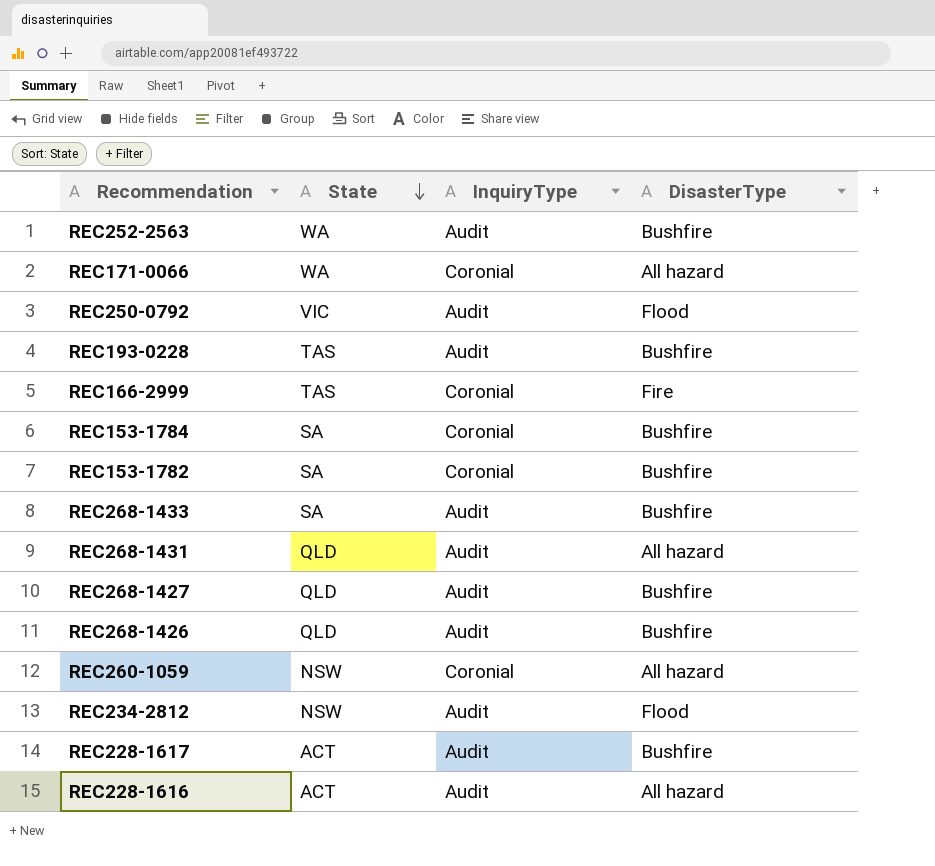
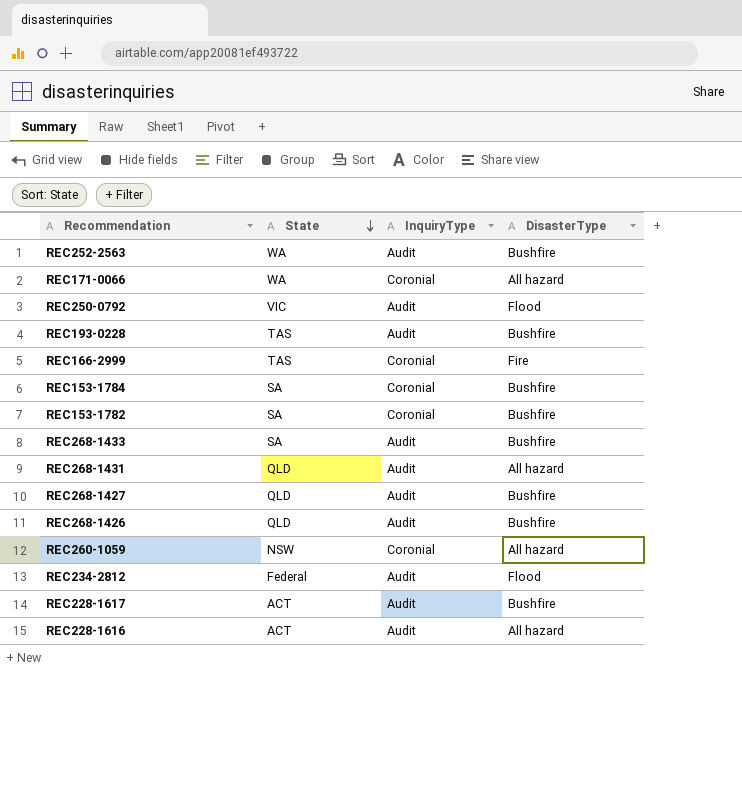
REC234-2812 | State: NSW -> Federal

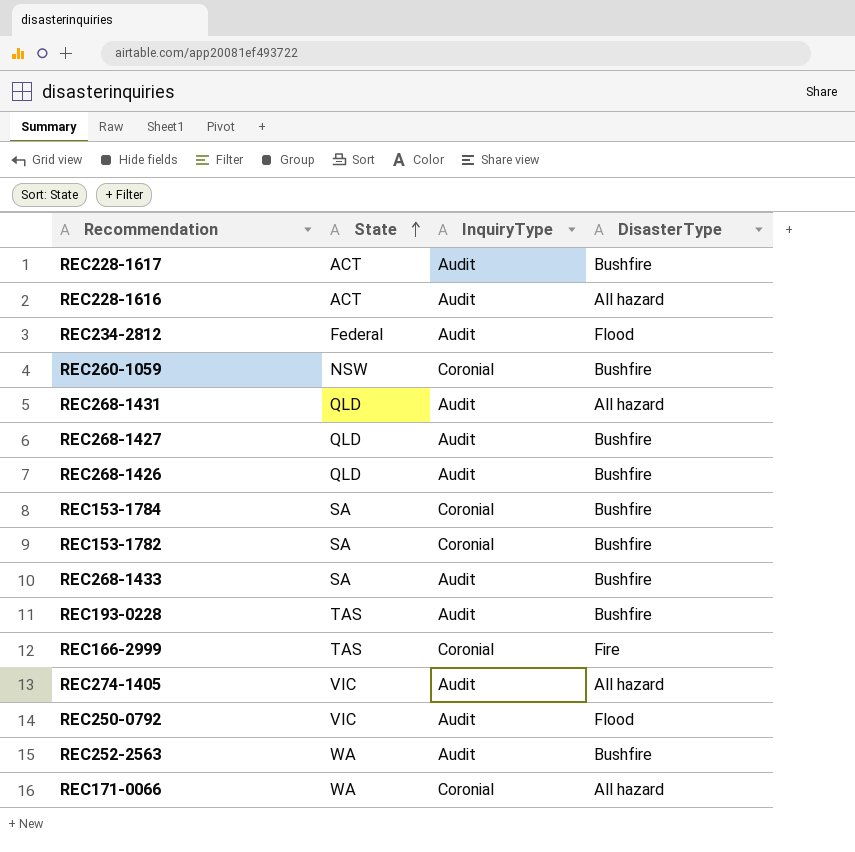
row order: State descending -> State ascending
REC260-1059 | DisasterType: All hazard -> Bushfire
row REC274-1405: none -> VIC | Audit | All hazard

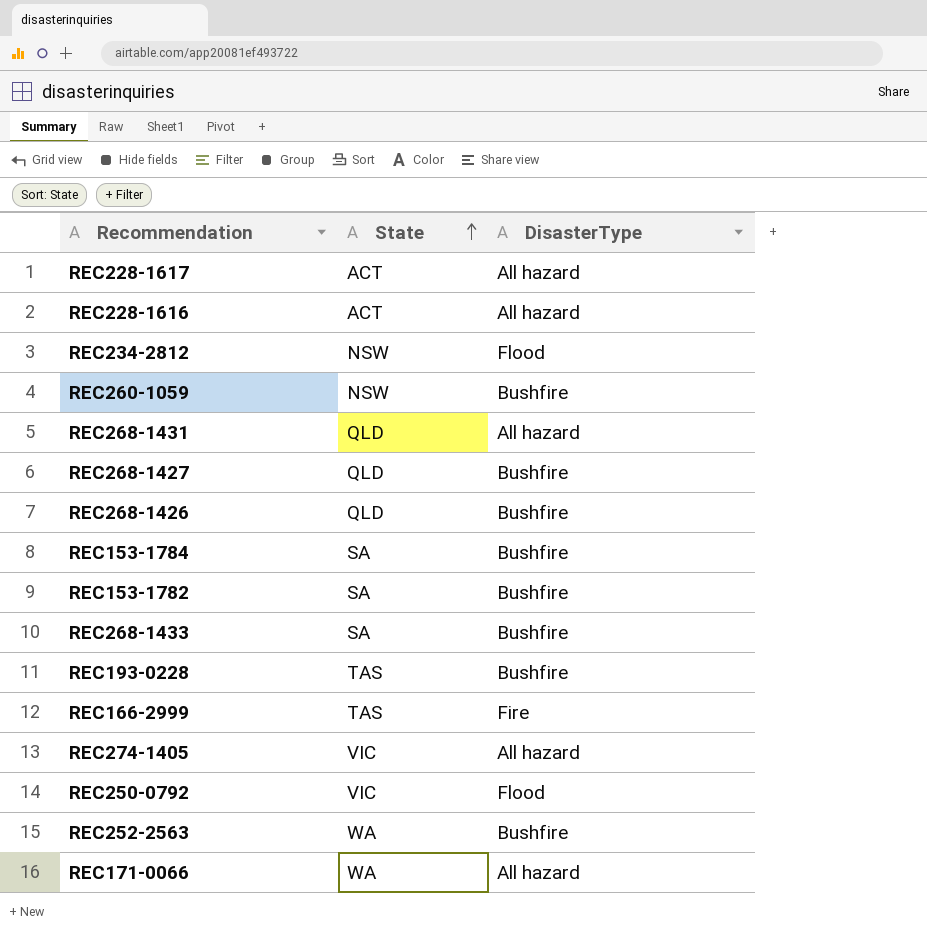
column InquiryType | position: 3 -> none
REC228-1617 | DisasterType: Bushfire -> All hazard
REC234-2812 | State: Federal -> NSW

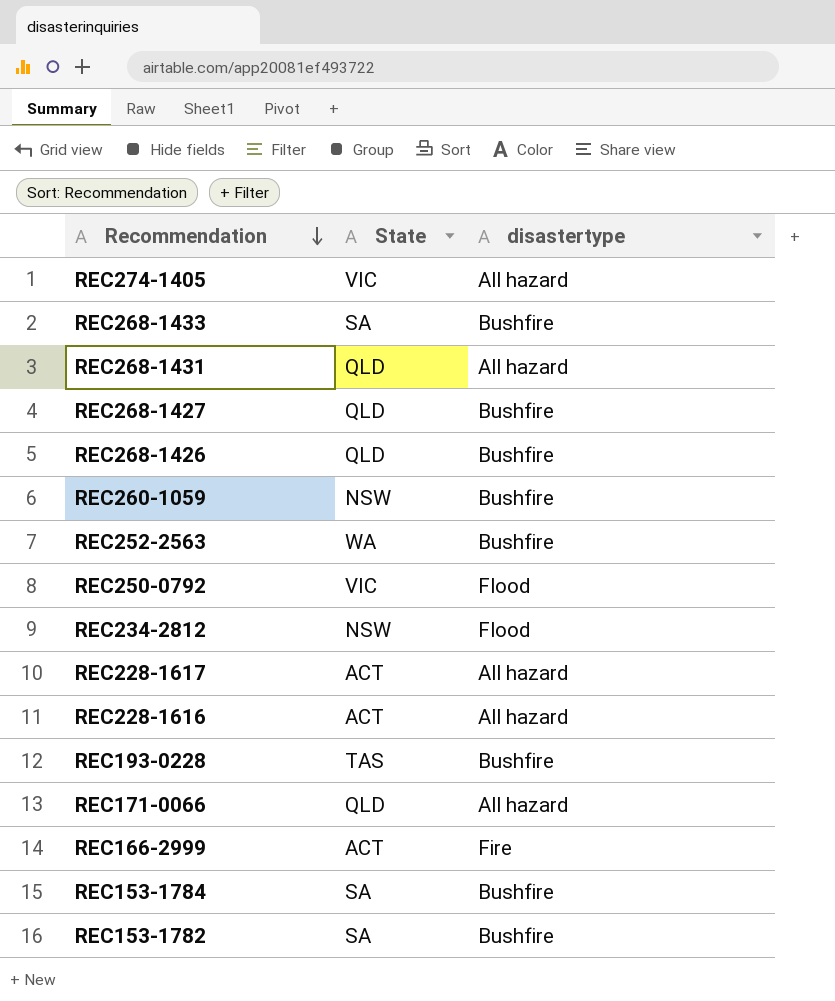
row order: State ascending -> Recommendation descending
column name: DisasterType -> disastertype
REC171-0066 | State: WA -> QLD
REC166-2999 | State: TAS -> ACT

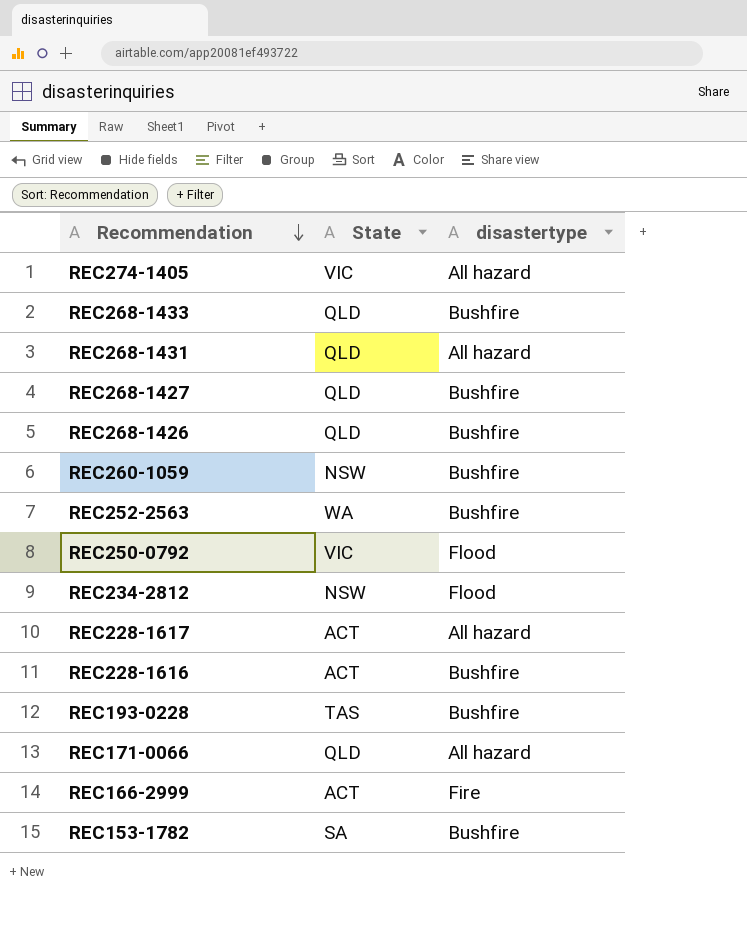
row REC153-1784: SA | Bushfire -> none
REC268-1433 | State: SA -> QLD
REC228-1616 | disastertype: All hazard -> Bushfire

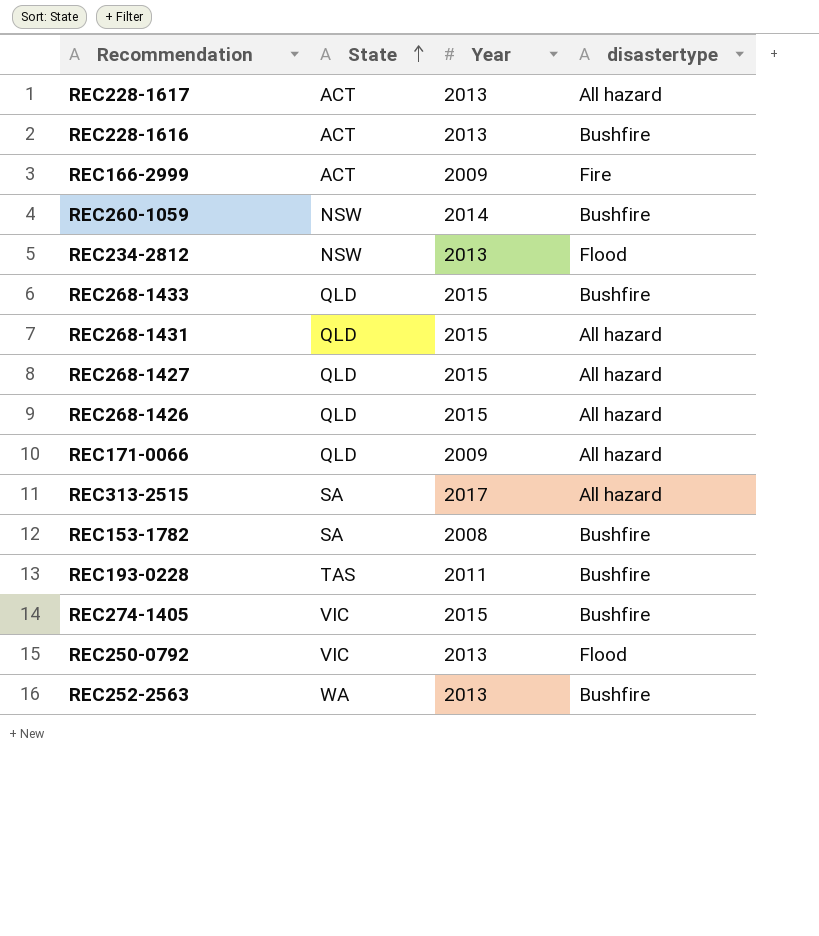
row order: Recommendation descending -> State ascending
column Year | position: none -> 3
REC268-1427 | disastertype: Bushfire -> All hazard
REC268-1426 | disastertype: Bushfire -> All hazard
row REC313-2515: none -> SA | 2017 | All hazard
REC274-1405 | disastertype: All hazard -> Bushfire

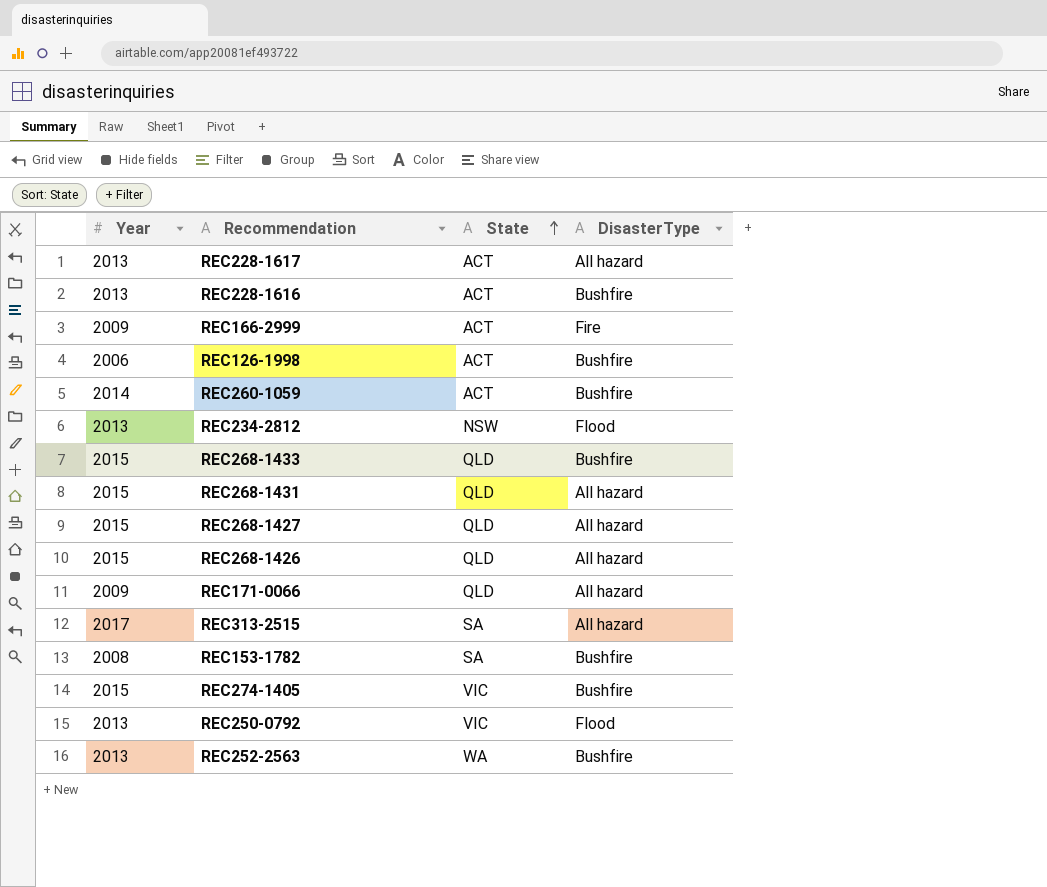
column Year | position: 3 -> 1
column name: disastertype -> DisasterType
row REC193-0228: TAS | 2011 | Bushfire -> none
row REC126-1998: none -> 2006 | ACT | Bushfire
REC260-1059 | State: NSW -> ACT

